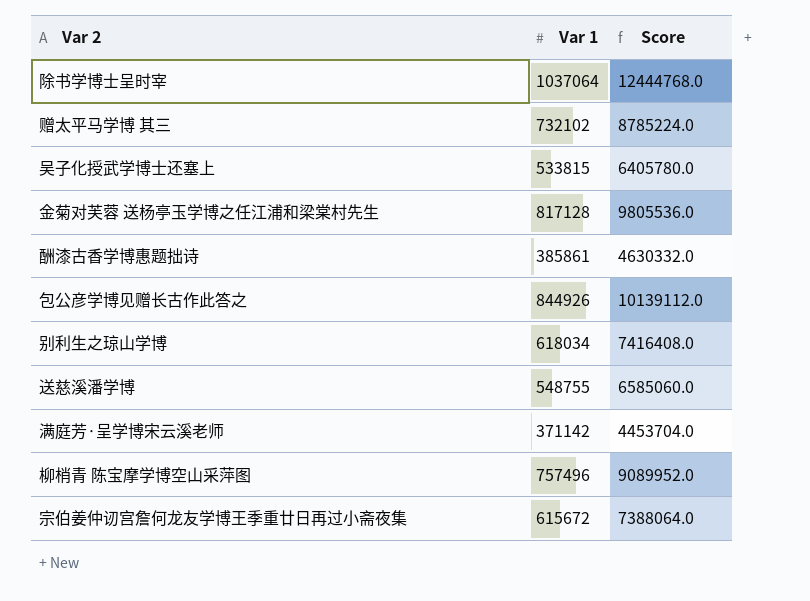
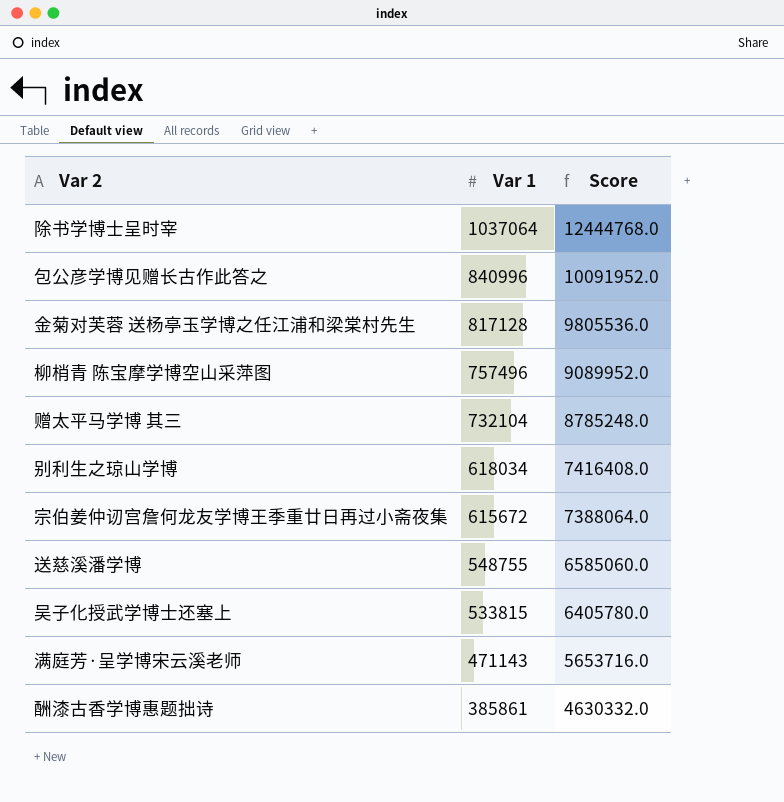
row order: none -> Var 1 descending
包公彦学博见赠长古作此答之 | Var 1: 844926 -> 840996
包公彦学博见赠长古作此答之 | Score: 10139112.0 -> 10091952.0
赠太平马学博 其三 | Var 1: 732102 -> 732104
赠太平马学博 其三 | Score: 8785224.0 -> 8785248.0
满庭芳·呈学博宋云溪老师 | Var 1: 371142 -> 471143
满庭芳·呈学博宋云溪老师 | Score: 4453704.0 -> 5653716.0

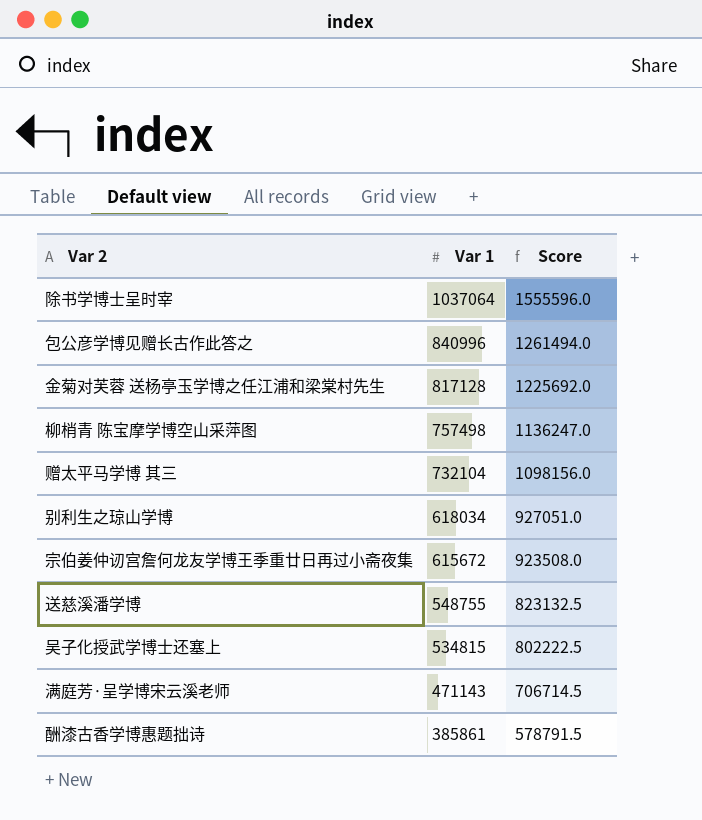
column Score | formula: [Var 1] * 12 -> [Var 1] * 1.5
柳梢青 陈宝摩学博空山采萍图 | Var 1: 757496 -> 757498
吴子化授武学博士还塞上 | Var 1: 533815 -> 534815

